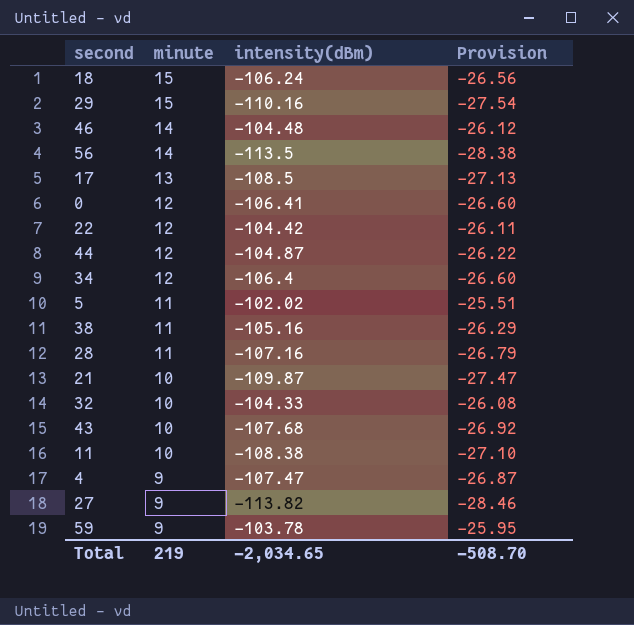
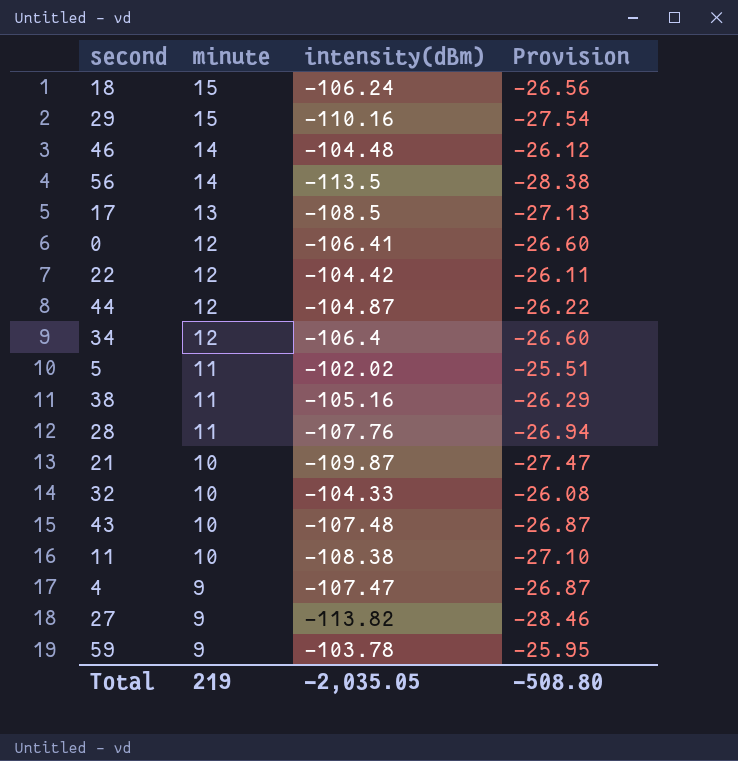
28 | intensity(dBm): -107.16 -> -107.76
28 | Provision: -26.79 -> -26.94
43 | intensity(dBm): -107.68 -> -107.48
43 | Provision: -26.92 -> -26.87
Total | intensity(dBm): -2,034.65 -> -2,035.05
Total | Provision: -508.70 -> -508.80

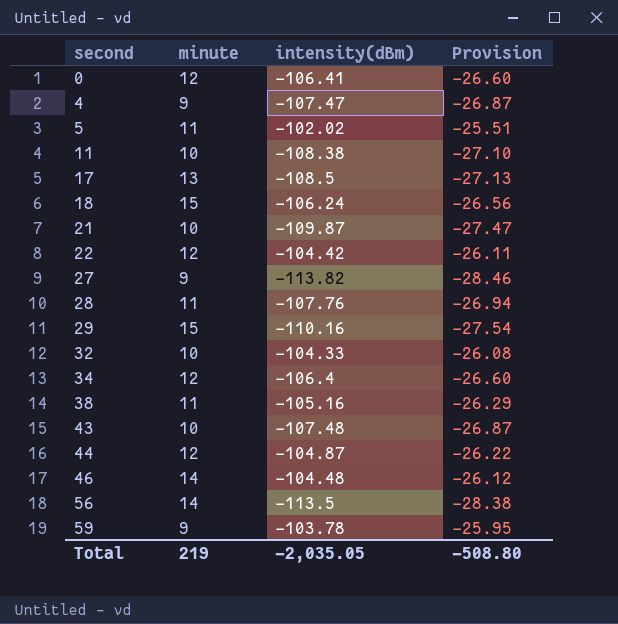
row order: minute descending -> second ascending

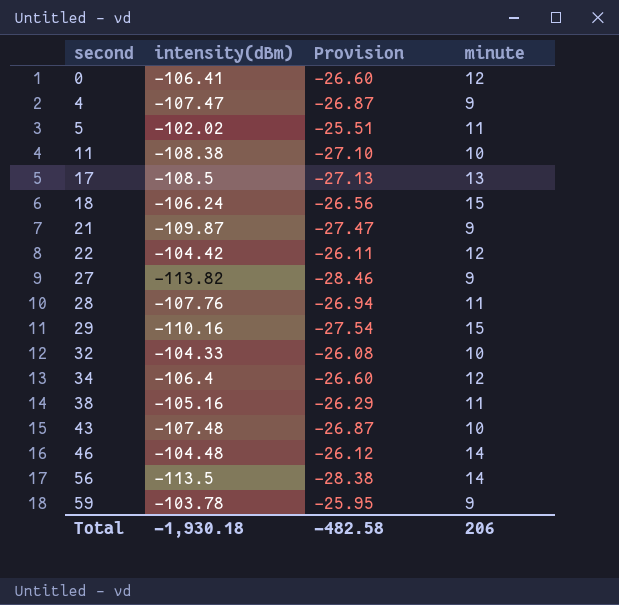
column minute | position: 2 -> 4
row 44: 12 | -104.87 | -26.22 -> none
21 | minute: 10 -> 9
Total | intensity(dBm): -2,035.05 -> -1,930.18
Total | Provision: -508.80 -> -482.58
Total | minute: 219 -> 206

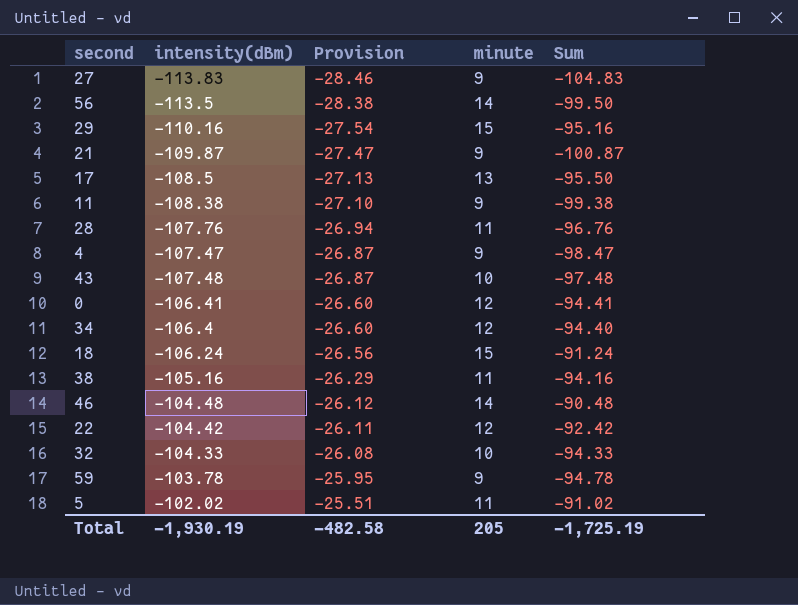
row order: second ascending -> Provision ascending
column Sum | formula: none -> [intensity(dBm)] + [minute]
27 | intensity(dBm): -113.82 -> -113.83
11 | minute: 10 -> 9
Total | intensity(dBm): -1,930.18 -> -1,930.19
Total | minute: 206 -> 205

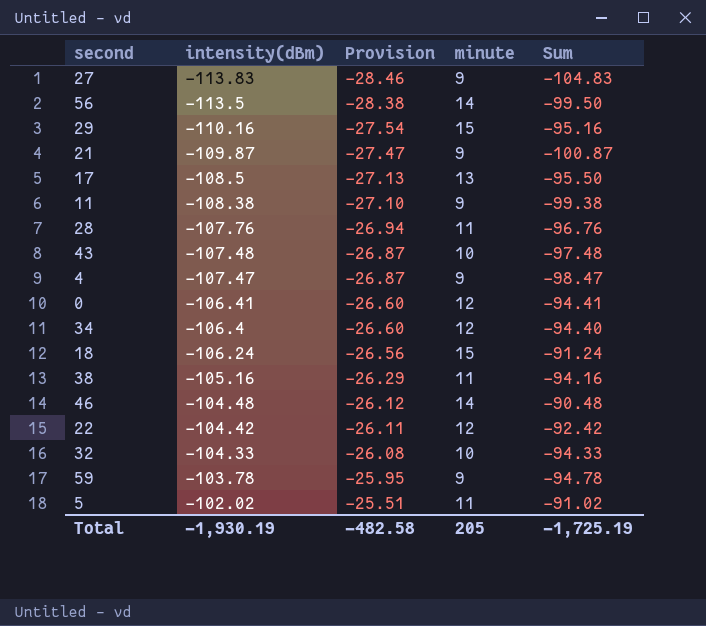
row order: Provision ascending -> intensity(dBm) ascending

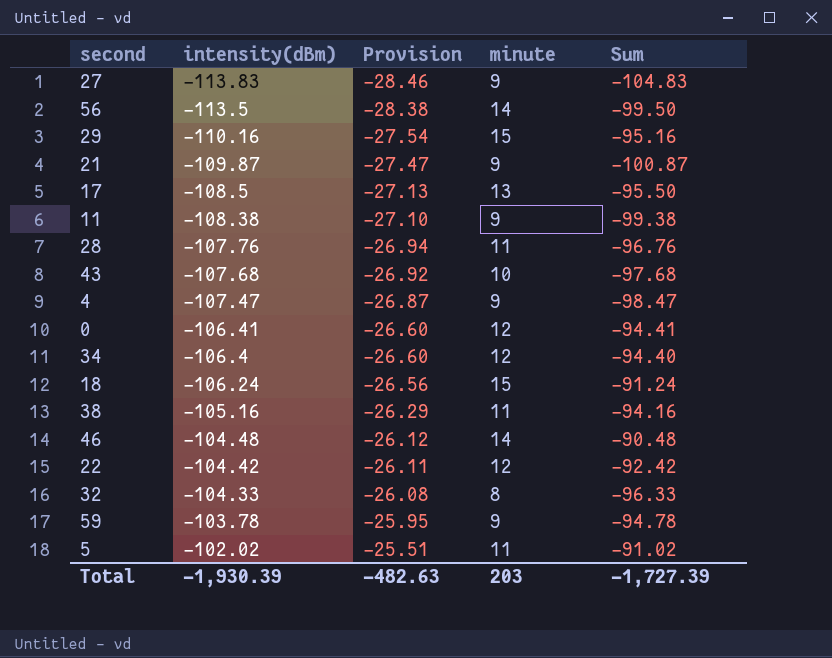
43 | intensity(dBm): -107.48 -> -107.68
43 | Provision: -26.87 -> -26.92
43 | Sum: -97.48 -> -97.68
32 | minute: 10 -> 8
32 | Sum: -94.33 -> -96.33
Total | intensity(dBm): -1,930.19 -> -1,930.39
Total | Provision: -482.58 -> -482.63
Total | minute: 205 -> 203
Total | Sum: -1,725.19 -> -1,727.39

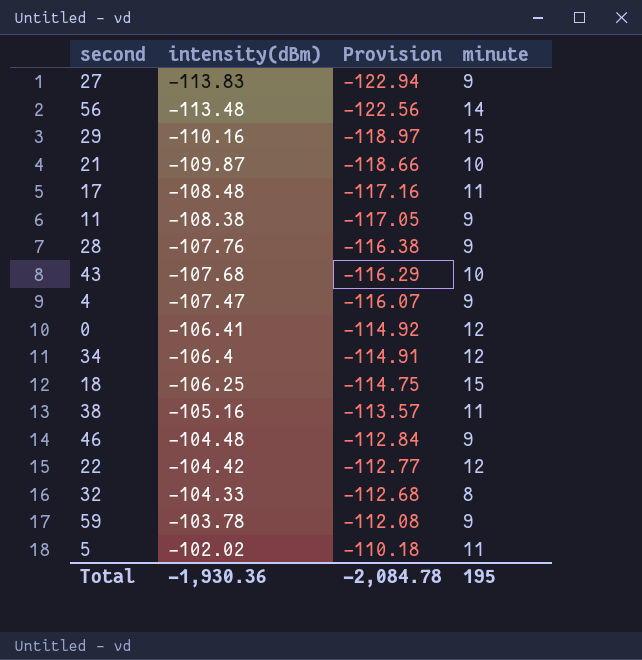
column Sum | formula: [intensity(dBm)] + [minute] -> none
column Provision | formula: [intensity(dBm)] * 0.25 -> [intensity(dBm)] * 1.08
56 | intensity(dBm): -113.5 -> -113.48
21 | minute: 9 -> 10
17 | intensity(dBm): -108.5 -> -108.48
17 | minute: 13 -> 11
28 | minute: 11 -> 9
18 | intensity(dBm): -106.24 -> -106.25
46 | minute: 14 -> 9
Total | intensity(dBm): -1,930.39 -> -1,930.36
Total | Provision: -482.63 -> -2,084.78
Total | minute: 203 -> 195

